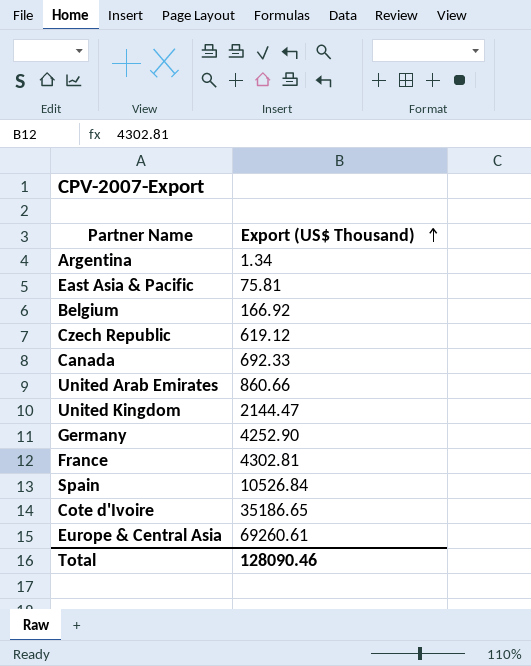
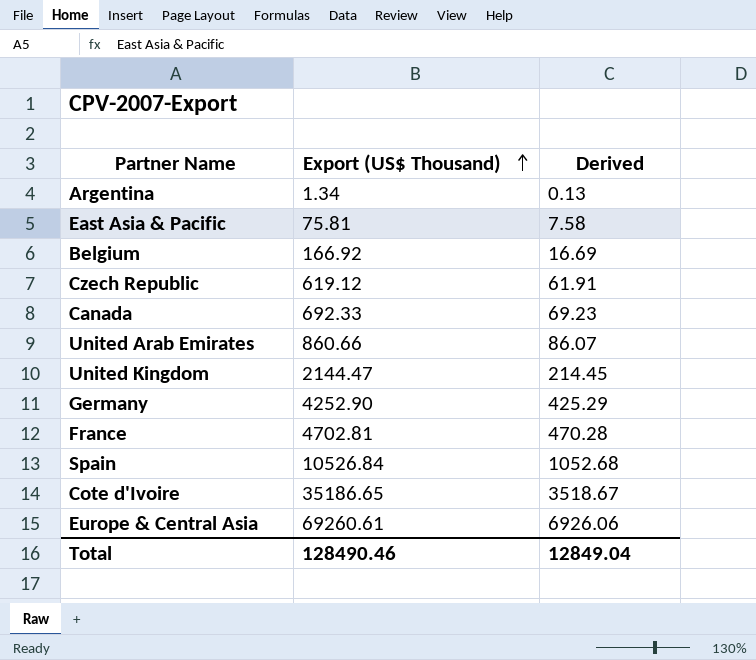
column Derived | formula: none -> [Export (US$ Thousand)] * 0.1
France | Export (US$ Thousand): 4302.81 -> 4702.81
Total | Export (US$ Thousand): 128090.46 -> 128490.46

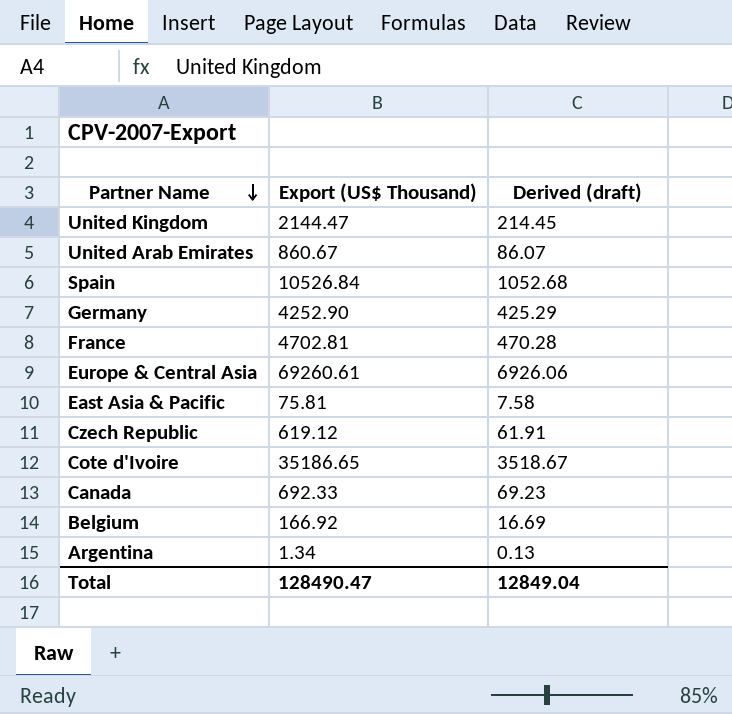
row order: Export (US$ Thousand) ascending -> Partner Name descending
column name: Derived -> Derived (draft)
United Arab Emirates | Export (US$ Thousand): 860.66 -> 860.67
Total | Export (US$ Thousand): 128490.46 -> 128490.47

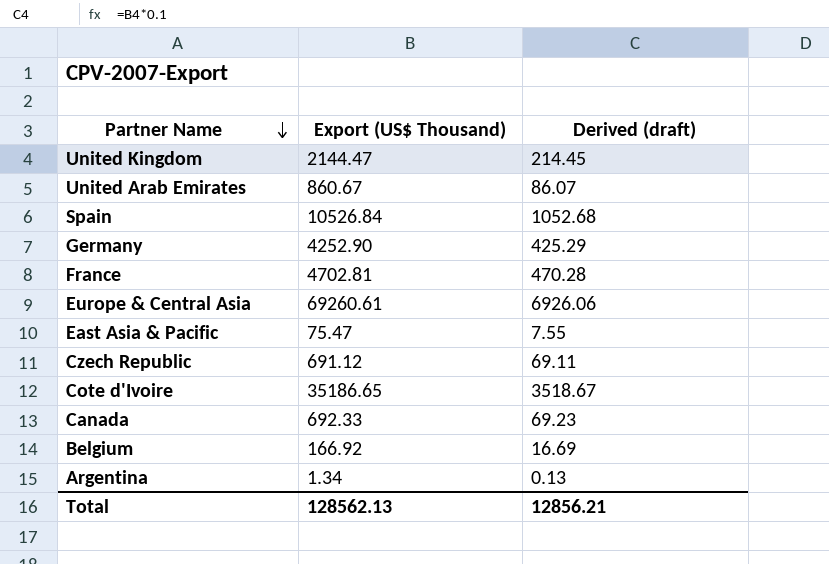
East Asia & Pacific | Export (US$ Thousand): 75.81 -> 75.47
East Asia & Pacific | Derived (draft): 7.58 -> 7.55
Czech Republic | Export (US$ Thousand): 619.12 -> 691.12
Czech Republic | Derived (draft): 61.91 -> 69.11
Total | Export (US$ Thousand): 128490.47 -> 128562.13
Total | Derived (draft): 12849.04 -> 12856.21

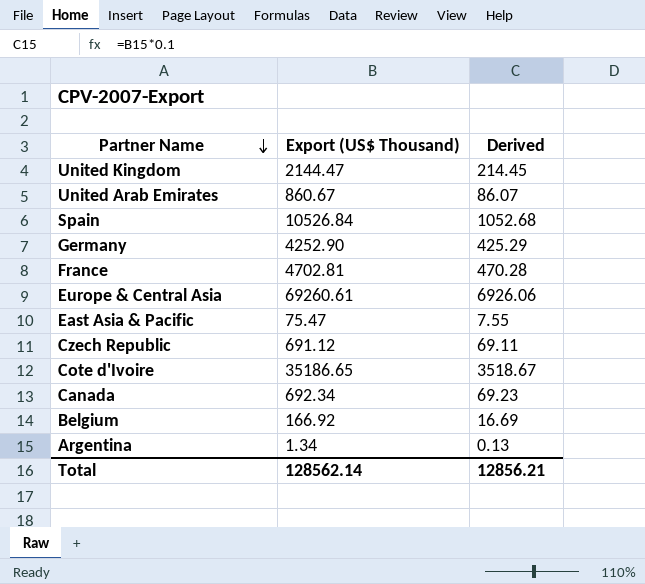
column name: Derived (draft) -> Derived
Canada | Export (US$ Thousand): 692.33 -> 692.34
Total | Export (US$ Thousand): 128562.13 -> 128562.14

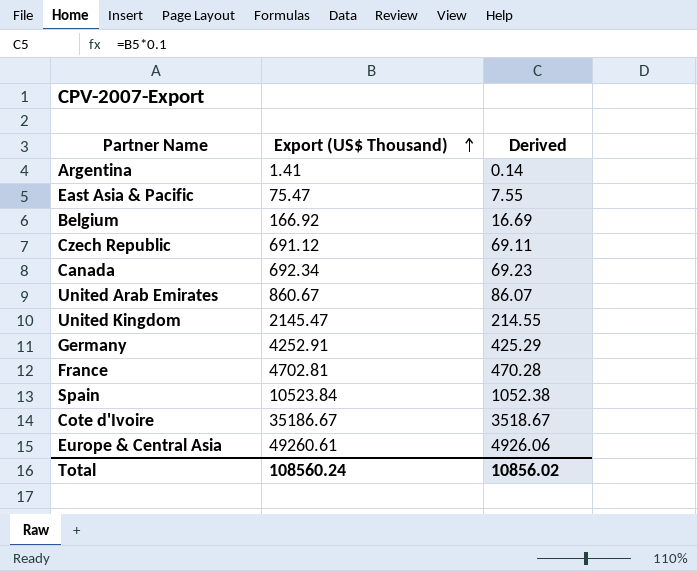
row order: Partner Name descending -> Export (US$ Thousand) ascending
Argentina | Export (US$ Thousand): 1.34 -> 1.41
Argentina | Derived: 0.13 -> 0.14
United Kingdom | Export (US$ Thousand): 2144.47 -> 2145.47
United Kingdom | Derived: 214.45 -> 214.55
Germany | Export (US$ Thousand): 4252.90 -> 4252.91
Spain | Export (US$ Thousand): 10526.84 -> 10523.84
Spain | Derived: 1052.68 -> 1052.38
Cote d'Ivoire | Export (US$ Thousand): 35186.65 -> 35186.67
Europe & Central Asia | Export (US$ Thousand): 69260.61 -> 49260.61
Europe & Central Asia | Derived: 6926.06 -> 4926.06
Total | Export (US$ Thousand): 128562.14 -> 108560.24
Total | Derived: 12856.21 -> 10856.02

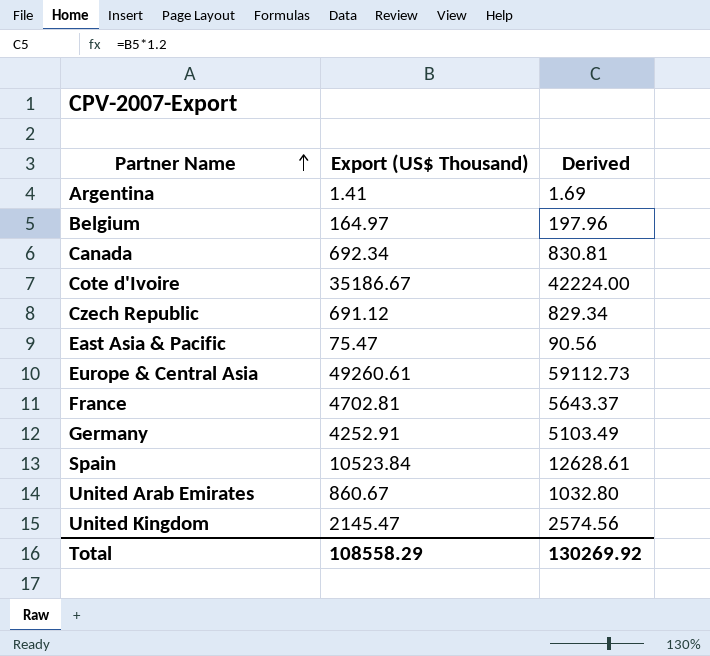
row order: Export (US$ Thousand) ascending -> Partner Name ascending
column Derived | formula: [Export (US$ Thousand)] * 0.1 -> [Export (US$ Thousand)] * 1.2
Belgium | Export (US$ Thousand): 166.92 -> 164.97
Total | Export (US$ Thousand): 108560.24 -> 108558.29
Total | Derived: 10856.02 -> 130269.92

